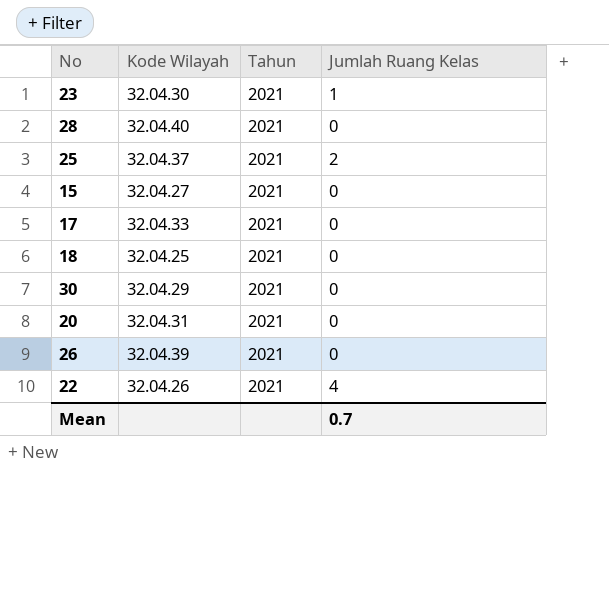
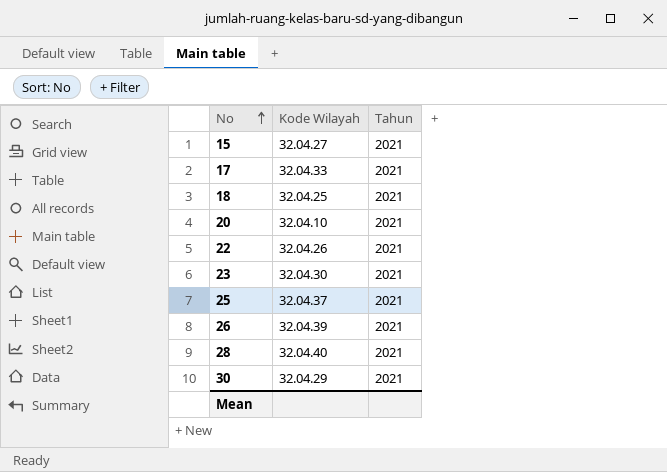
row order: none -> No ascending
column Jumlah Ruang Kelas | position: 4 -> none
20 | Kode Wilayah: 32.04.31 -> 32.04.10

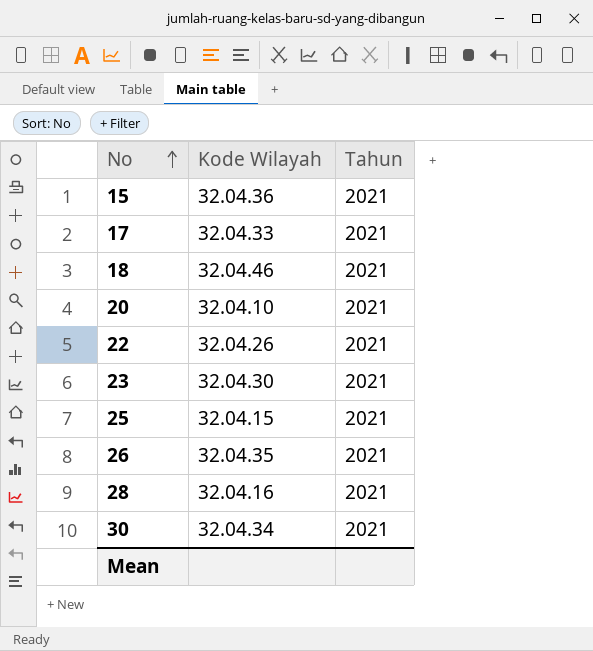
15 | Kode Wilayah: 32.04.27 -> 32.04.36
18 | Kode Wilayah: 32.04.25 -> 32.04.46
25 | Kode Wilayah: 32.04.37 -> 32.04.15
26 | Kode Wilayah: 32.04.39 -> 32.04.35
28 | Kode Wilayah: 32.04.40 -> 32.04.16
30 | Kode Wilayah: 32.04.29 -> 32.04.34

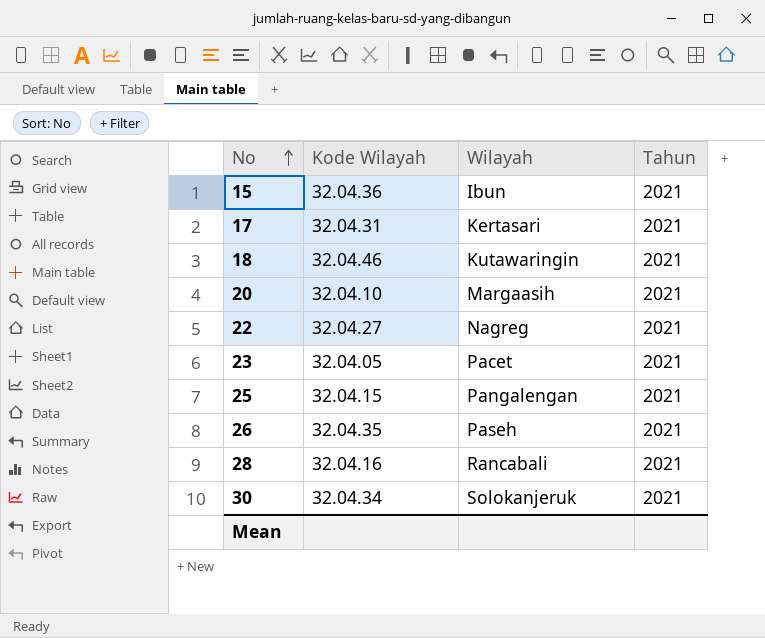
column Wilayah | position: none -> 3
17 | Kode Wilayah: 32.04.33 -> 32.04.31
22 | Kode Wilayah: 32.04.26 -> 32.04.27
23 | Kode Wilayah: 32.04.30 -> 32.04.05

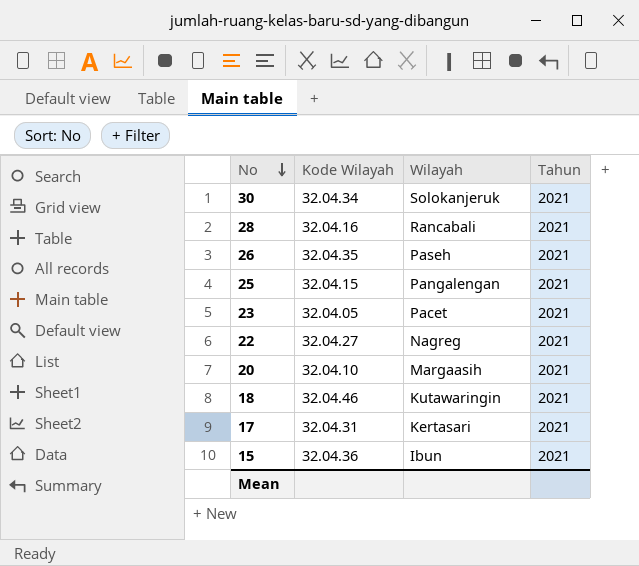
row order: No ascending -> No descending

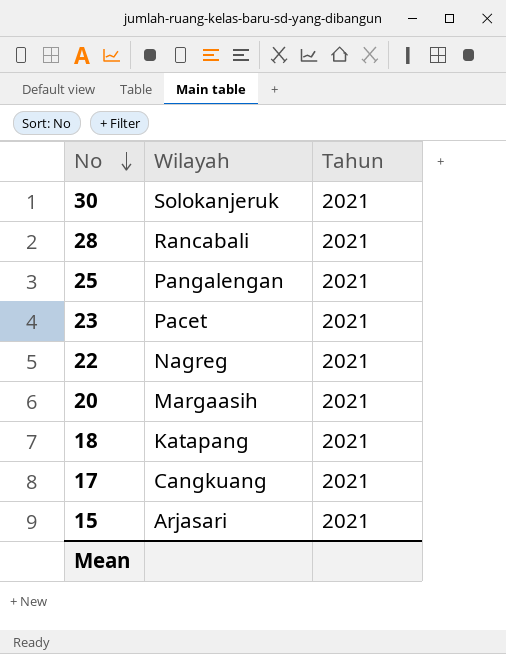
column Kode Wilayah | position: 2 -> none
row 26: 32.04.35 | Paseh | 2021 -> none
18 | Wilayah: Kutawaringin -> Katapang
17 | Wilayah: Kertasari -> Cangkuang
15 | Wilayah: Ibun -> Arjasari

